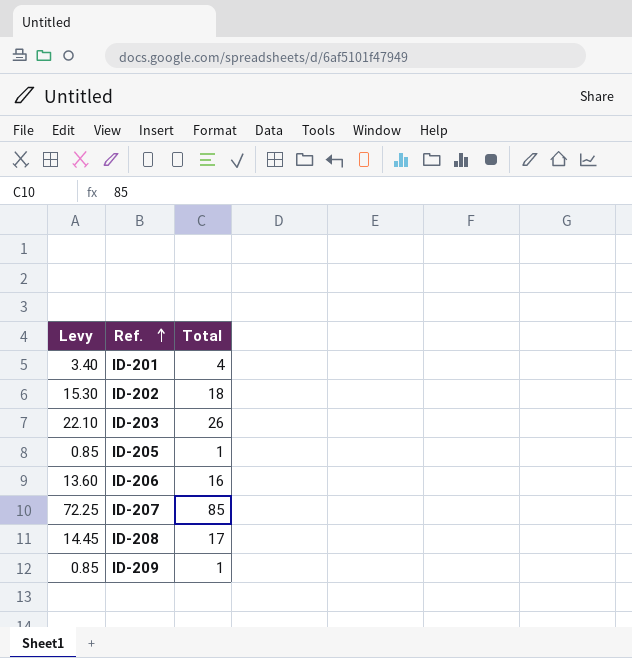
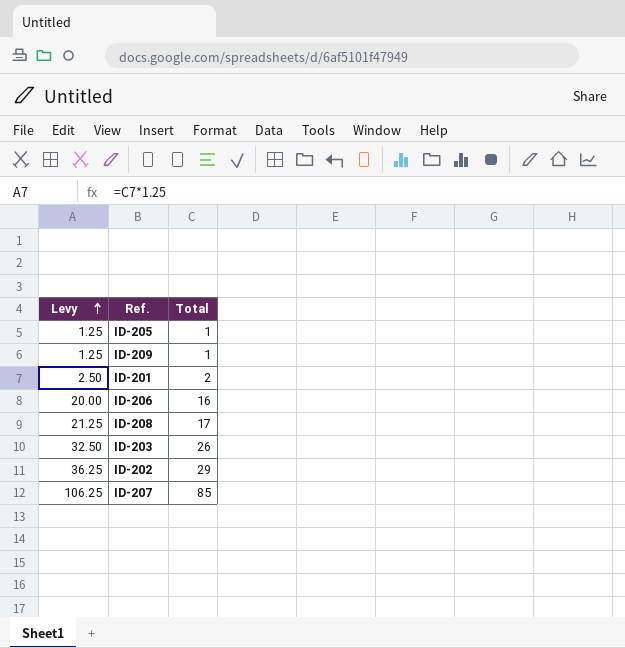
row order: Ref. ascending -> Levy ascending
column Levy | formula: [Total] * 0.85 -> [Total] * 1.25
ID-201 | Total: 4 -> 2
ID-202 | Total: 18 -> 29

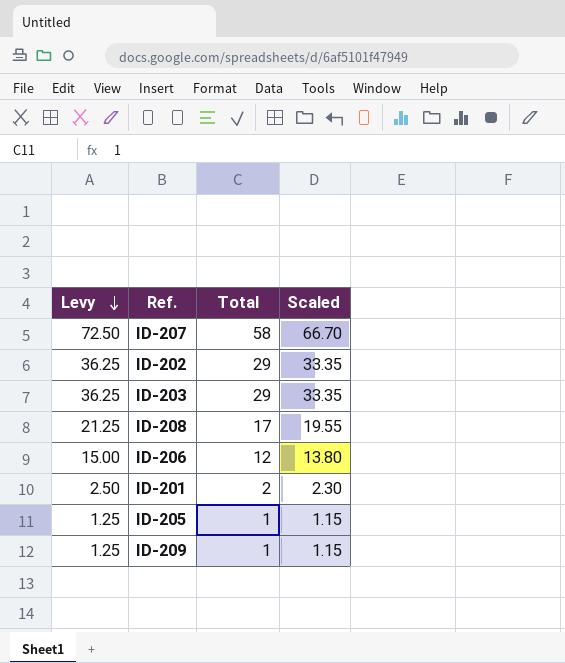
row order: Levy ascending -> Levy descending
column Scaled | formula: none -> [Total] * 1.15
ID-207 | Levy: 106.25 -> 72.50
ID-207 | Total: 85 -> 58
ID-203 | Levy: 32.50 -> 36.25
ID-203 | Total: 26 -> 29
ID-206 | Levy: 20.00 -> 15.00
ID-206 | Total: 16 -> 12

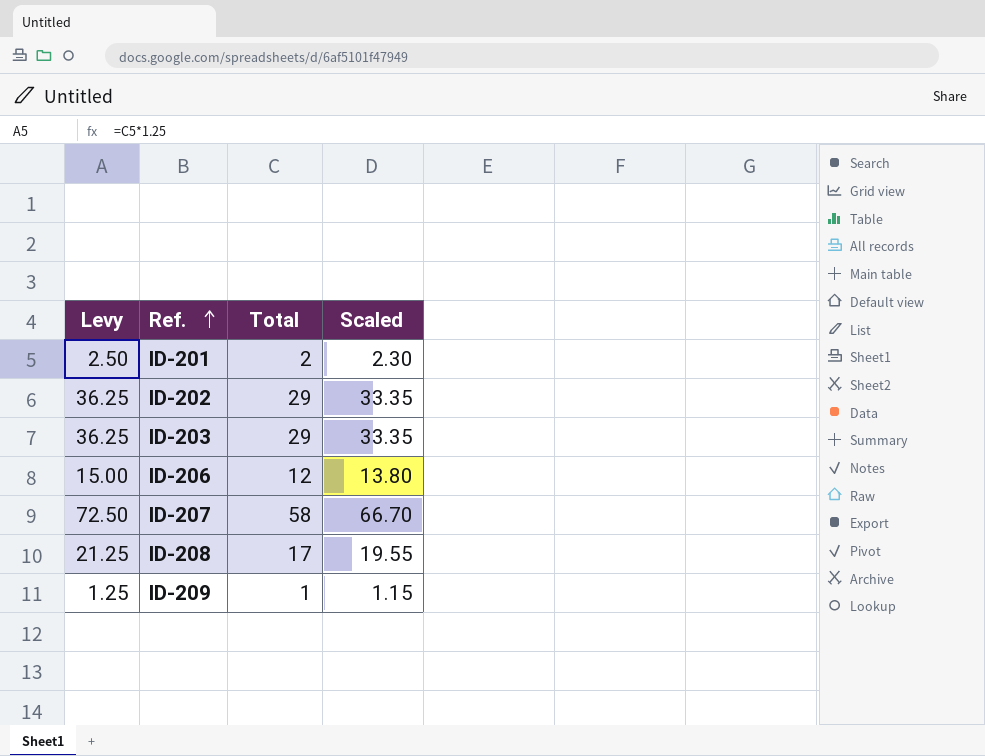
row order: Levy descending -> Ref. ascending
row ID-205: 1.25 | 1 | 1.15 -> none

